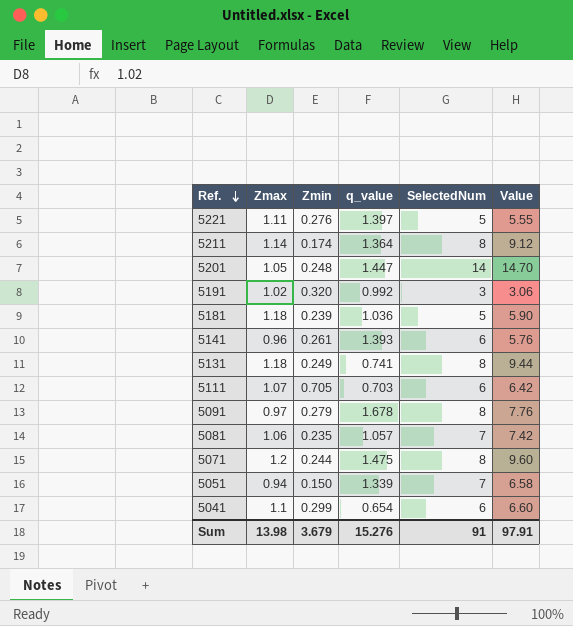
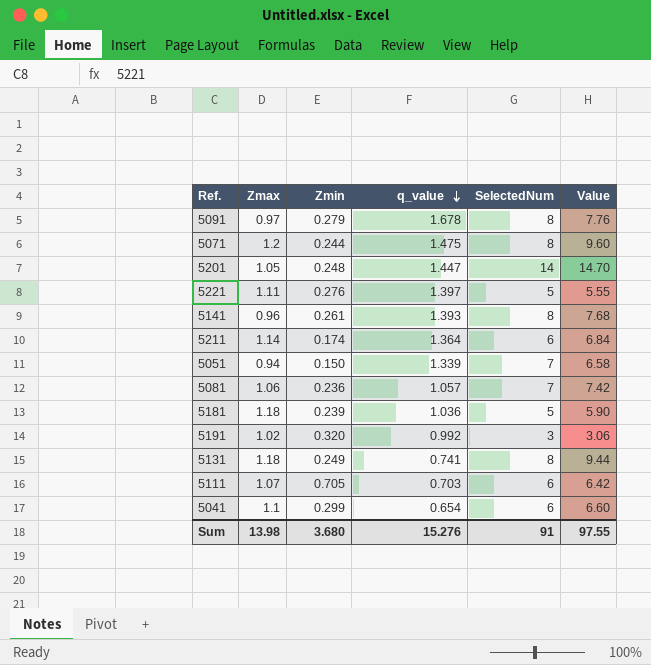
row order: Ref. descending -> q_value descending
5141 | SelectedNum: 6 -> 8
5141 | Value: 5.76 -> 7.68
5211 | SelectedNum: 8 -> 6
5211 | Value: 9.12 -> 6.84
5081 | Zmin: 0.235 -> 0.236
Sum | Zmin: 3.679 -> 3.680
Sum | Value: 97.91 -> 97.55

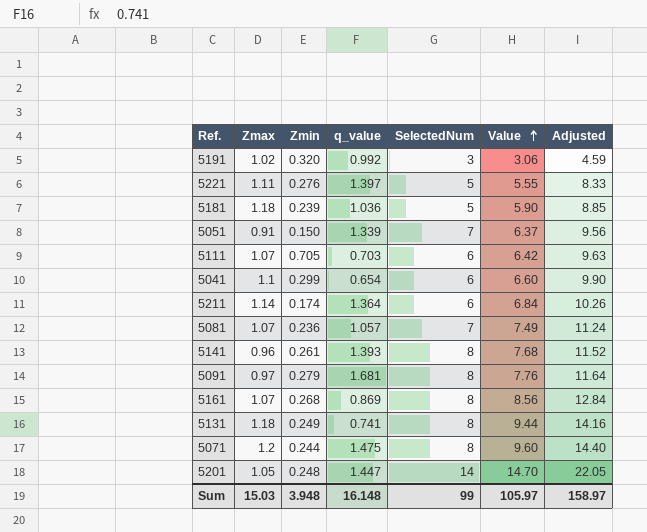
row order: q_value descending -> Value ascending
column Adjusted | formula: none -> [Value] * 1.5
5051 | Zmax: 0.94 -> 0.91
5051 | Value: 6.58 -> 6.37
5081 | Zmax: 1.06 -> 1.07
5081 | Value: 7.42 -> 7.49
5091 | q_value: 1.678 -> 1.681
row 5161: none -> 1.07 | 0.268 | 0.869 | 8 | 8.56 | 12.84
Sum | Zmax: 13.98 -> 15.03
Sum | Zmin: 3.680 -> 3.948
Sum | q_value: 15.276 -> 16.148
Sum | SelectedNum: 91 -> 99
Sum | Value: 97.55 -> 105.97

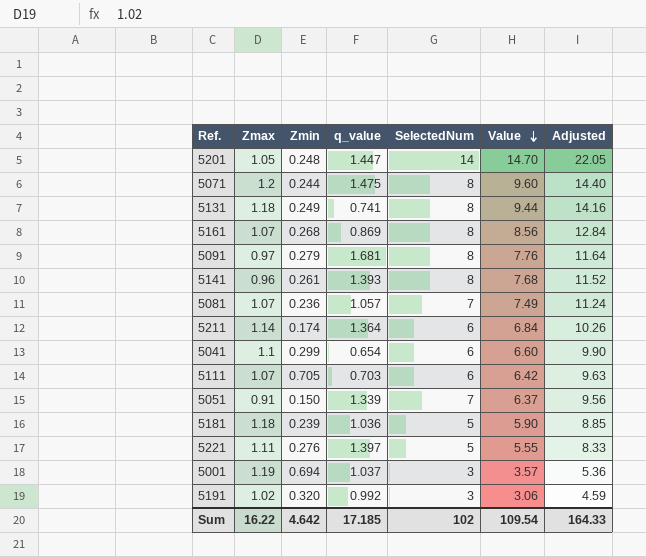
row order: Value ascending -> Value descending
row 5001: none -> 1.19 | 0.694 | 1.037 | 3 | 3.57 | 5.36
Sum | Zmax: 15.03 -> 16.22
Sum | Zmin: 3.948 -> 4.642
Sum | q_value: 16.148 -> 17.185
Sum | SelectedNum: 99 -> 102
Sum | Value: 105.97 -> 109.54
Sum | Adjusted: 158.97 -> 164.33

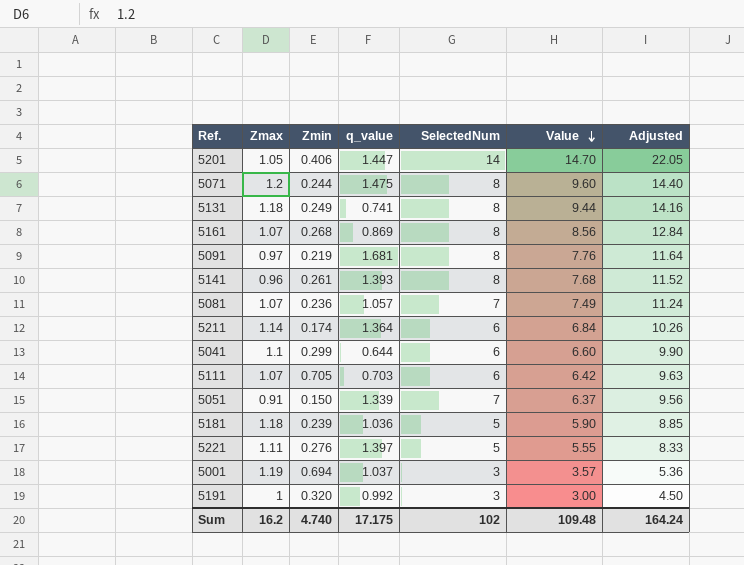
5201 | Zmin: 0.248 -> 0.406
5091 | Zmin: 0.279 -> 0.219
5041 | q_value: 0.654 -> 0.644
5191 | Zmax: 1.02 -> 1
5191 | Value: 3.06 -> 3.00
5191 | Adjusted: 4.59 -> 4.50
Sum | Zmax: 16.22 -> 16.2
Sum | Zmin: 4.642 -> 4.740
Sum | q_value: 17.185 -> 17.175
Sum | Value: 109.54 -> 109.48
Sum | Adjusted: 164.33 -> 164.24

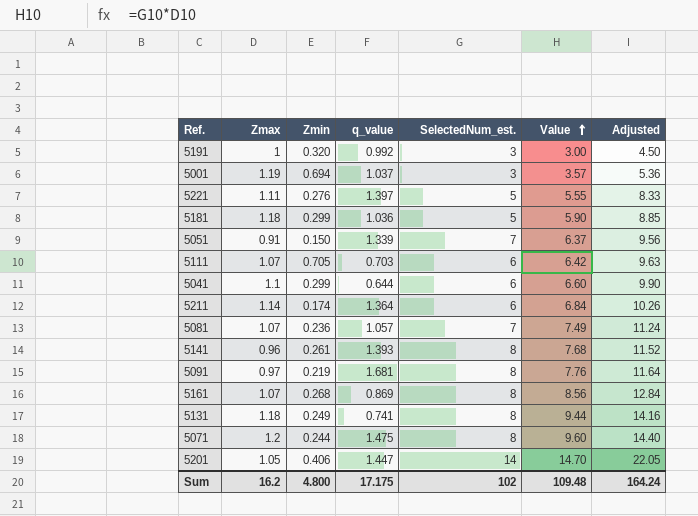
row order: Value descending -> Value ascending
column name: SelectedNum -> SelectedNum_est.
5181 | Zmin: 0.239 -> 0.299
Sum | Zmin: 4.740 -> 4.800

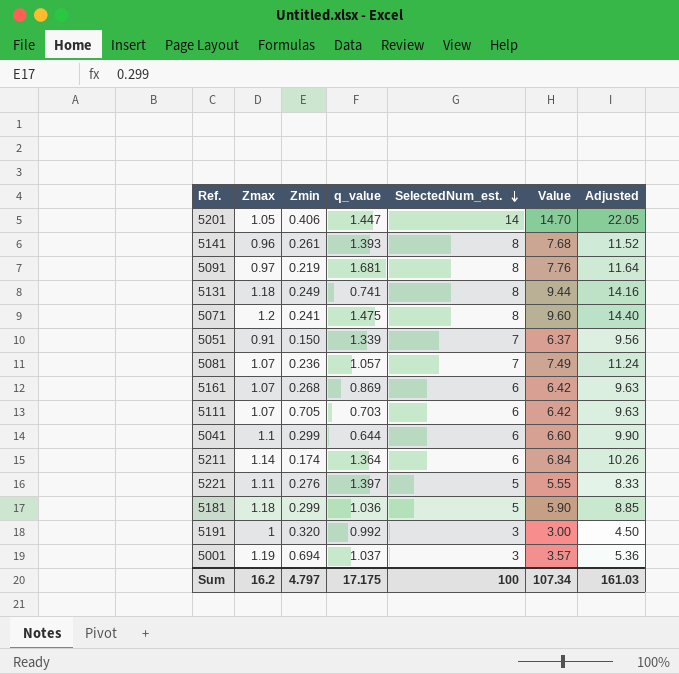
row order: Value ascending -> SelectedNum_est. descending
5071 | Zmin: 0.244 -> 0.241
5161 | SelectedNum_est.: 8 -> 6
5161 | Value: 8.56 -> 6.42
5161 | Adjusted: 12.84 -> 9.63
Sum | Zmin: 4.800 -> 4.797
Sum | SelectedNum_est.: 102 -> 100
Sum | Value: 109.48 -> 107.34
Sum | Adjusted: 164.24 -> 161.03

